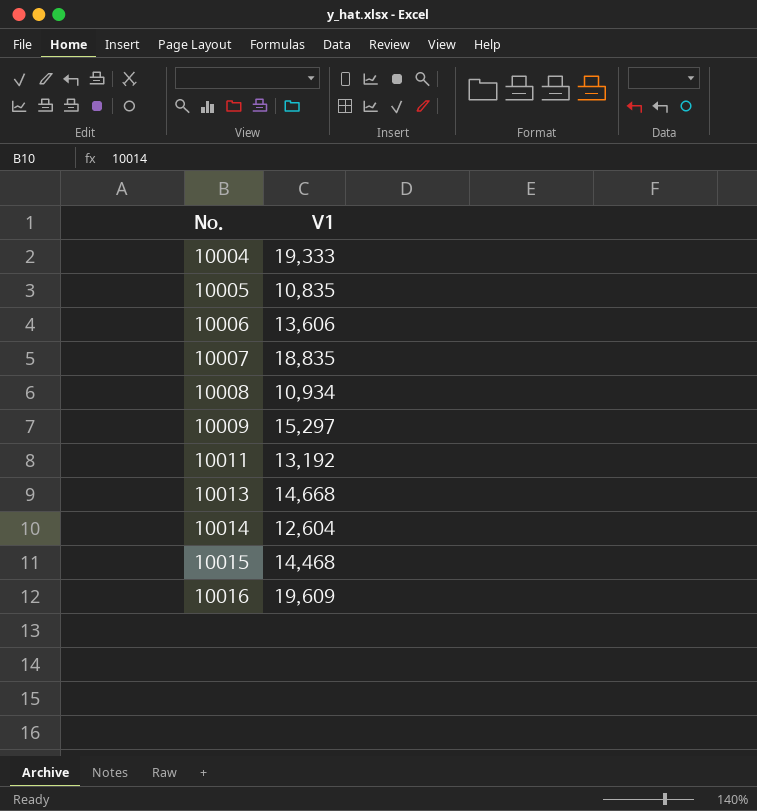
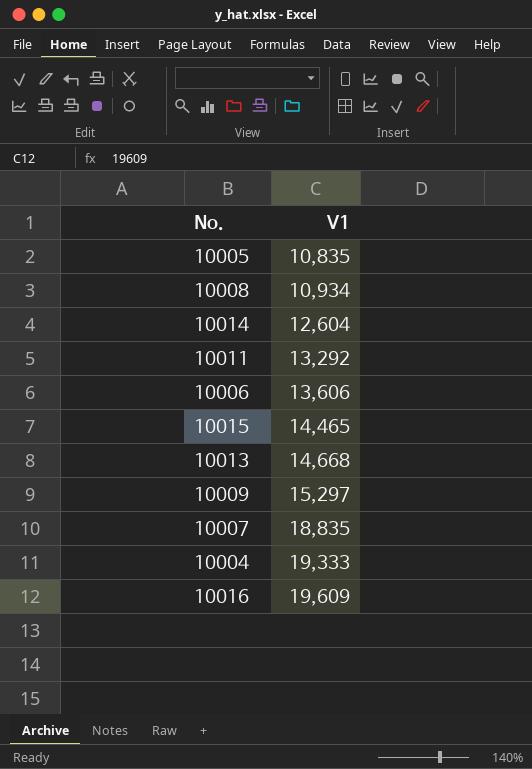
row order: No. ascending -> V1 ascending
10011 | V1: 13,192 -> 13,292
10015 | V1: 14,468 -> 14,465

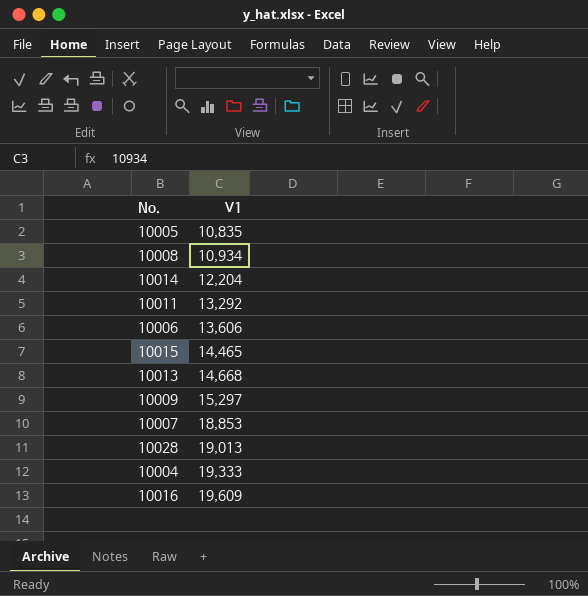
10014 | V1: 12,604 -> 12,204
10007 | V1: 18,835 -> 18,853
row 10028: none -> 19,013

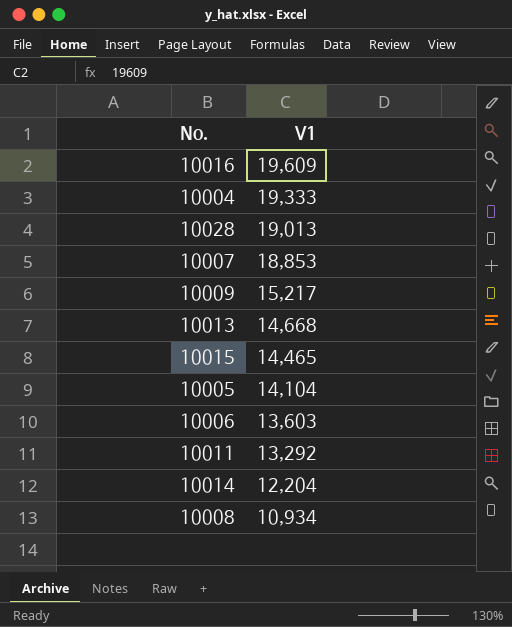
row order: V1 ascending -> V1 descending
10009 | V1: 15,297 -> 15,217
10005 | V1: 10,835 -> 14,104
10006 | V1: 13,606 -> 13,603

